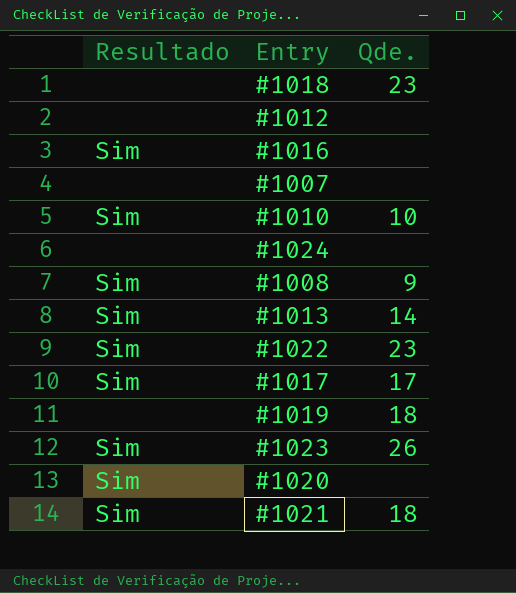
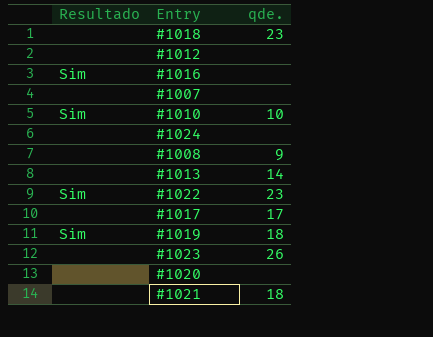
column name: Qde. -> qde.
#1008 | Resultado: Sim -> none
#1013 | Resultado: Sim -> none
#1017 | Resultado: Sim -> none
#1019 | Resultado: none -> Sim
#1023 | Resultado: Sim -> none
#1020 | Resultado: Sim -> none
#1021 | Resultado: Sim -> none

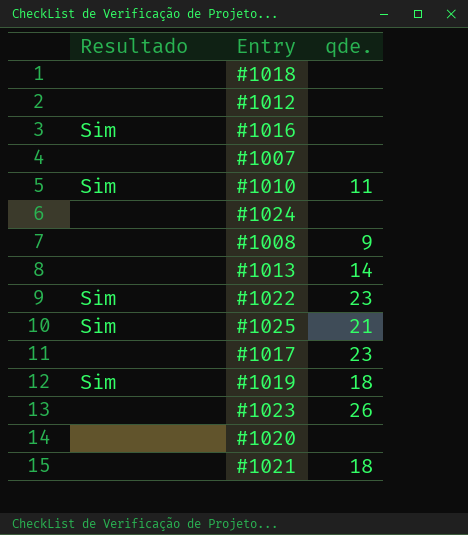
#1018 | qde.: 23 -> none
#1010 | qde.: 10 -> 11
row #1025: none -> Sim | 21
#1017 | qde.: 17 -> 23

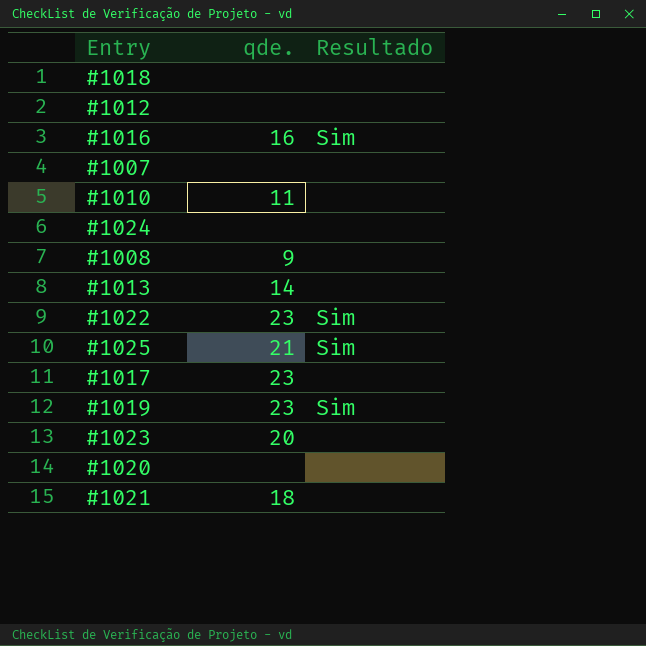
column Resultado | position: 1 -> 3
#1016 | qde.: none -> 16
#1010 | Resultado: Sim -> none
#1019 | qde.: 18 -> 23
#1023 | qde.: 26 -> 20

